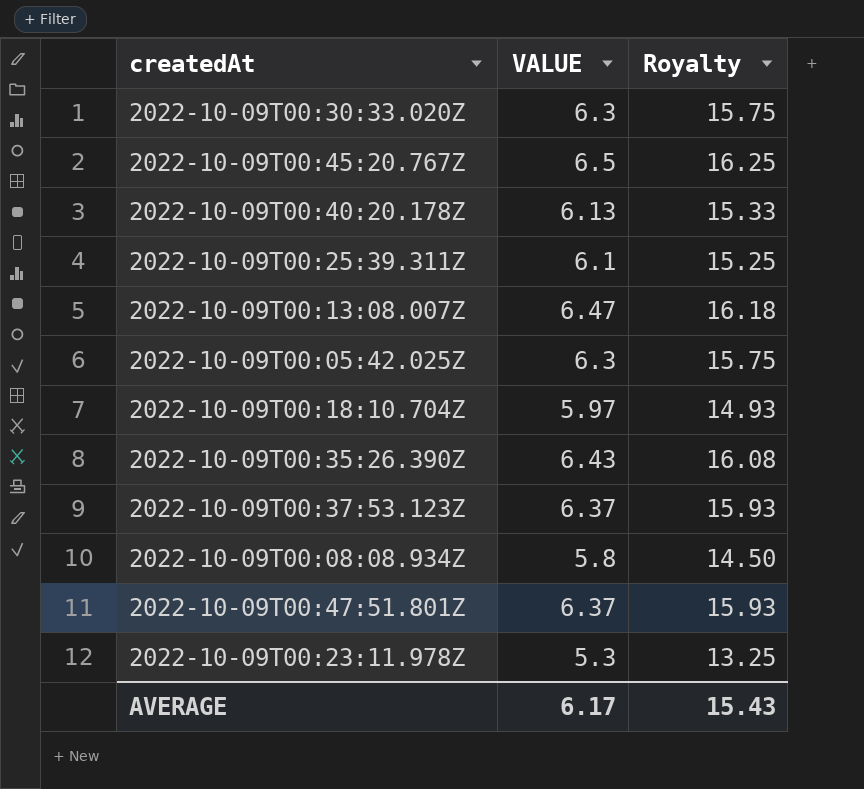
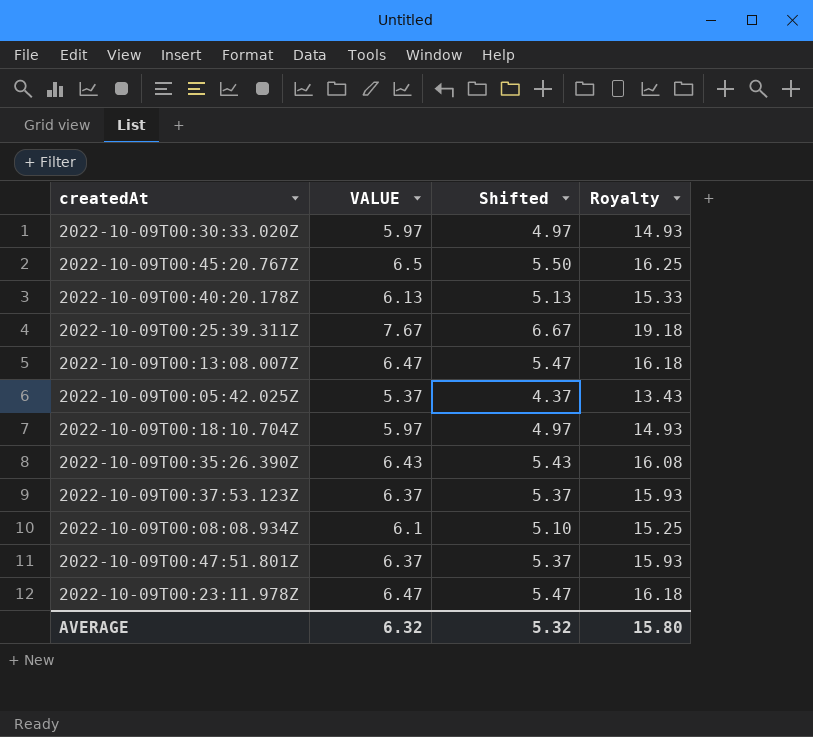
column Shifted | formula: none -> [VALUE] - 1
2022-10-09T00:30:33.020Z | VALUE: 6.3 -> 5.97
2022-10-09T00:30:33.020Z | Royalty: 15.75 -> 14.93
2022-10-09T00:25:39.311Z | VALUE: 6.1 -> 7.67
2022-10-09T00:25:39.311Z | Royalty: 15.25 -> 19.18
2022-10-09T00:05:42.025Z | VALUE: 6.3 -> 5.37
2022-10-09T00:05:42.025Z | Royalty: 15.75 -> 13.43
2022-10-09T00:08:08.934Z | VALUE: 5.8 -> 6.1
2022-10-09T00:08:08.934Z | Royalty: 14.50 -> 15.25
2022-10-09T00:23:11.978Z | VALUE: 5.3 -> 6.47
2022-10-09T00:23:11.978Z | Royalty: 13.25 -> 16.18
AVERAGE | VALUE: 6.17 -> 6.32
AVERAGE | Royalty: 15.43 -> 15.80

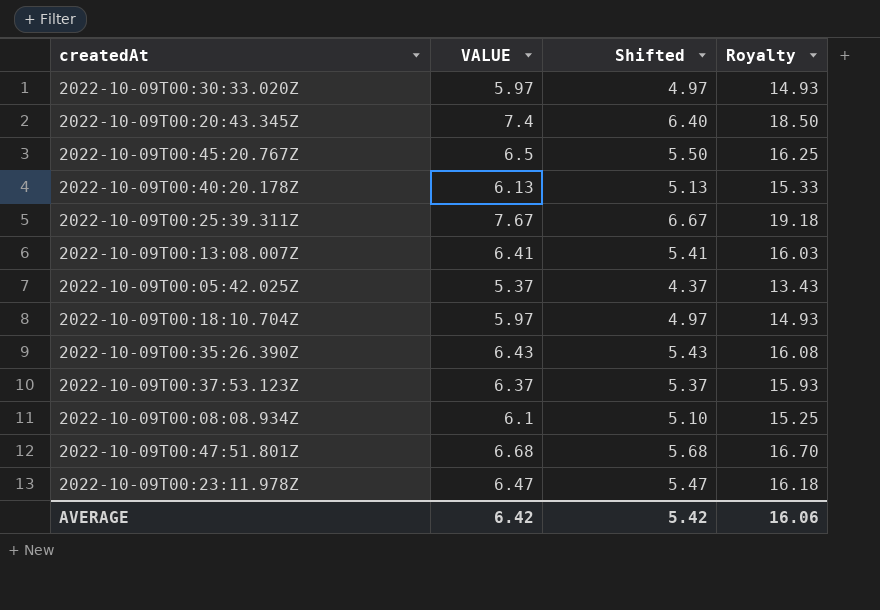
row 2022-10-09T00:20:43.345Z: none -> 7.4 | 6.40 | 18.50
2022-10-09T00:13:08.007Z | VALUE: 6.47 -> 6.41
2022-10-09T00:13:08.007Z | Shifted: 5.47 -> 5.41
2022-10-09T00:13:08.007Z | Royalty: 16.18 -> 16.03
2022-10-09T00:47:51.801Z | VALUE: 6.37 -> 6.68
2022-10-09T00:47:51.801Z | Shifted: 5.37 -> 5.68
2022-10-09T00:47:51.801Z | Royalty: 15.93 -> 16.70
AVERAGE | VALUE: 6.32 -> 6.42
AVERAGE | Shifted: 5.32 -> 5.42
AVERAGE | Royalty: 15.80 -> 16.06

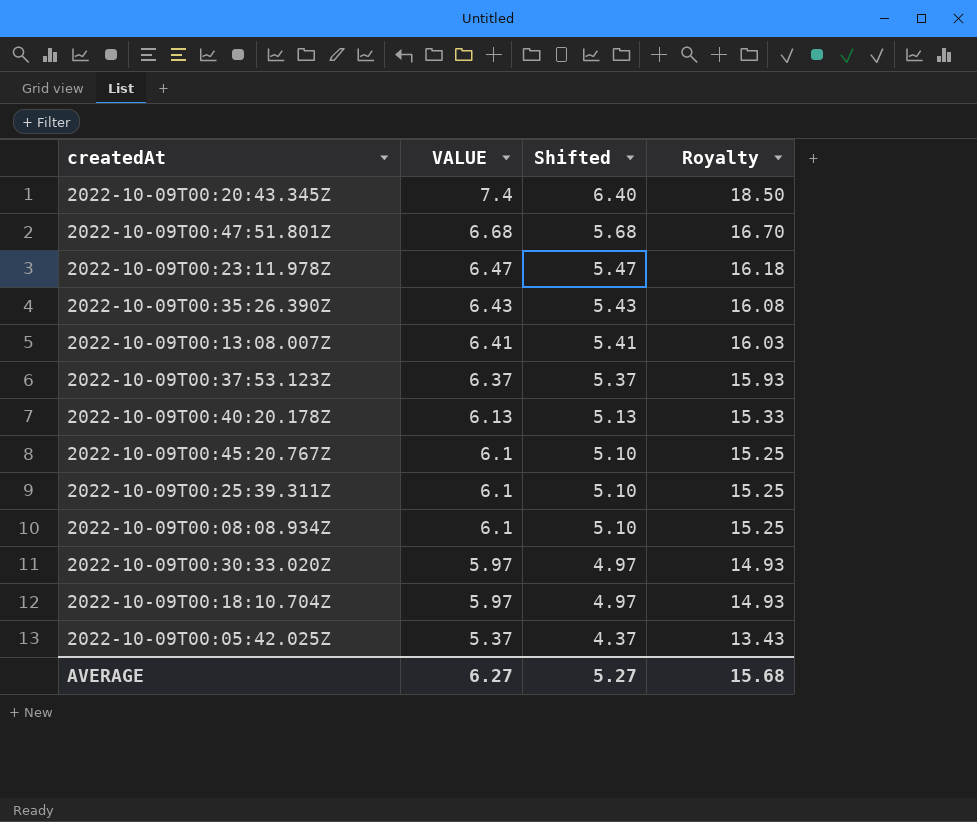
row order: none -> VALUE descending
2022-10-09T00:45:20.767Z | VALUE: 6.5 -> 6.1
2022-10-09T00:45:20.767Z | Shifted: 5.50 -> 5.10
2022-10-09T00:45:20.767Z | Royalty: 16.25 -> 15.25
2022-10-09T00:25:39.311Z | VALUE: 7.67 -> 6.1
2022-10-09T00:25:39.311Z | Shifted: 6.67 -> 5.10
2022-10-09T00:25:39.311Z | Royalty: 19.18 -> 15.25
AVERAGE | VALUE: 6.42 -> 6.27
AVERAGE | Shifted: 5.42 -> 5.27
AVERAGE | Royalty: 16.06 -> 15.68

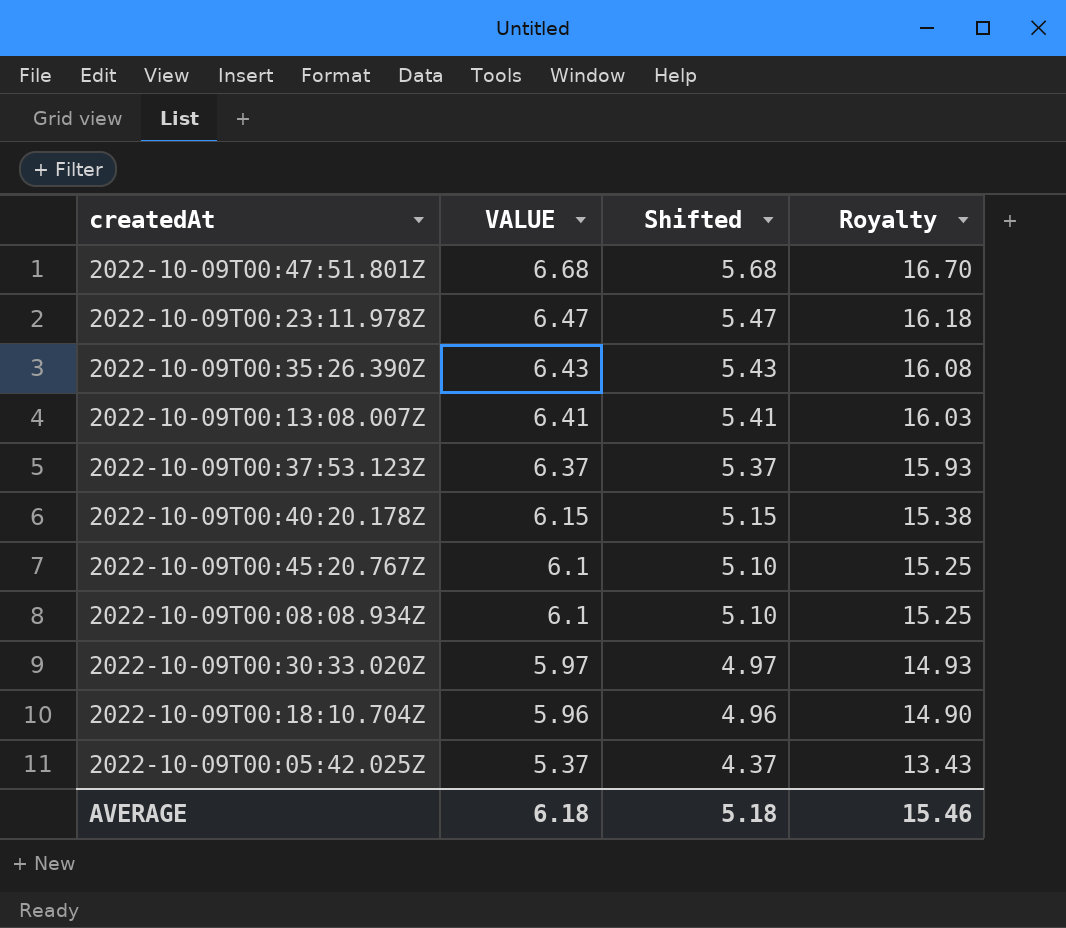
row 2022-10-09T00:20:43.345Z: 7.4 | 6.40 | 18.50 -> none
row 2022-10-09T00:25:39.311Z: 6.1 | 5.10 | 15.25 -> none
2022-10-09T00:40:20.178Z | VALUE: 6.13 -> 6.15
2022-10-09T00:40:20.178Z | Shifted: 5.13 -> 5.15
2022-10-09T00:40:20.178Z | Royalty: 15.33 -> 15.38
2022-10-09T00:18:10.704Z | VALUE: 5.97 -> 5.96
2022-10-09T00:18:10.704Z | Shifted: 4.97 -> 4.96
2022-10-09T00:18:10.704Z | Royalty: 14.93 -> 14.90
AVERAGE | VALUE: 6.27 -> 6.18
AVERAGE | Shifted: 5.27 -> 5.18
AVERAGE | Royalty: 15.68 -> 15.46

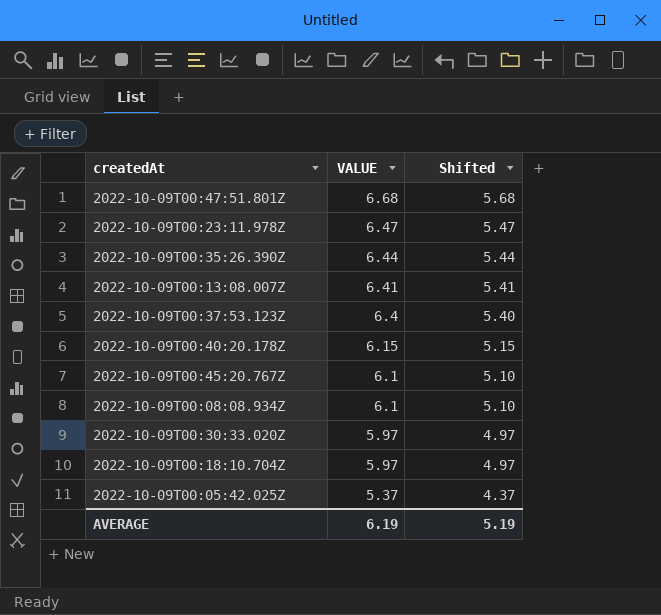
column Royalty | formula: [VALUE] * 2.5 -> none
2022-10-09T00:35:26.390Z | VALUE: 6.43 -> 6.44
2022-10-09T00:35:26.390Z | Shifted: 5.43 -> 5.44
2022-10-09T00:37:53.123Z | VALUE: 6.37 -> 6.4
2022-10-09T00:37:53.123Z | Shifted: 5.37 -> 5.40
2022-10-09T00:18:10.704Z | VALUE: 5.96 -> 5.97
2022-10-09T00:18:10.704Z | Shifted: 4.96 -> 4.97
AVERAGE | VALUE: 6.18 -> 6.19
AVERAGE | Shifted: 5.18 -> 5.19

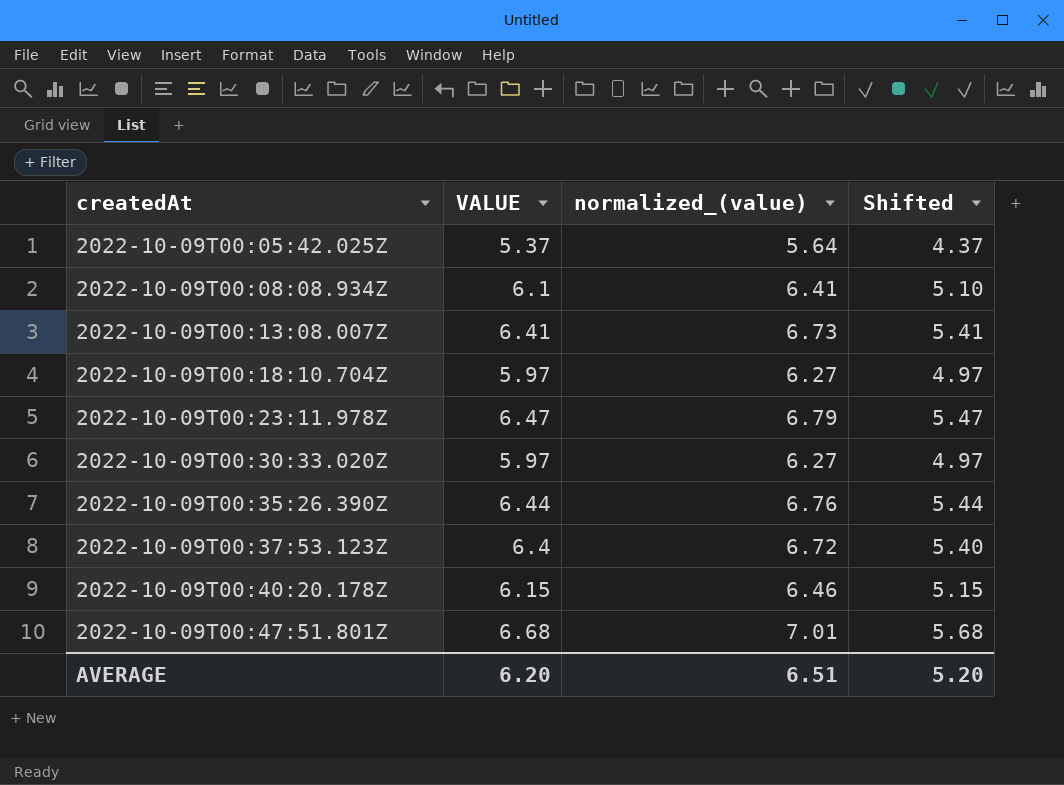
row order: VALUE descending -> createdAt ascending
column normalized_(value) | formula: none -> [VALUE] * 1.05
row 2022-10-09T00:45:20.767Z: 6.1 | 5.10 -> none
AVERAGE | VALUE: 6.19 -> 6.20
AVERAGE | Shifted: 5.19 -> 5.20

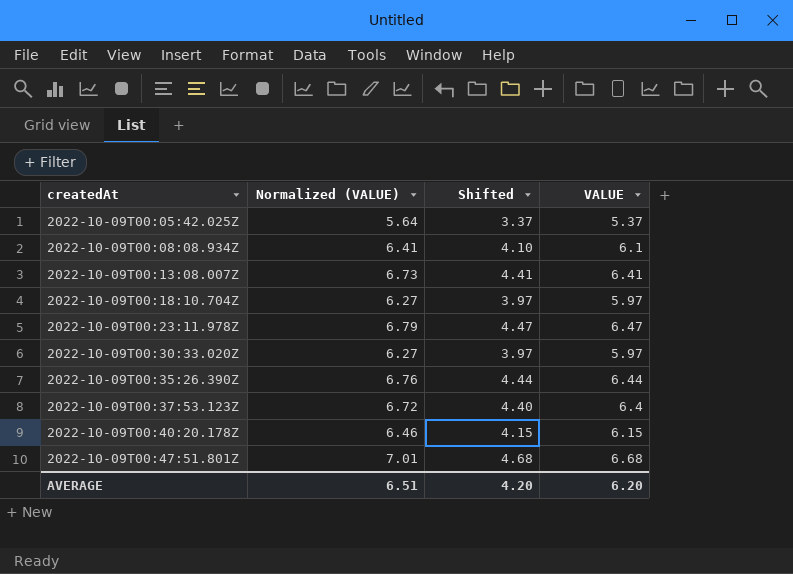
column name: normalized_(value) -> Normalized (VALUE)
column Shifted | formula: [VALUE] - 1 -> [VALUE] - 2
column VALUE | position: 2 -> 4
AVERAGE | Shifted: 5.20 -> 4.20

